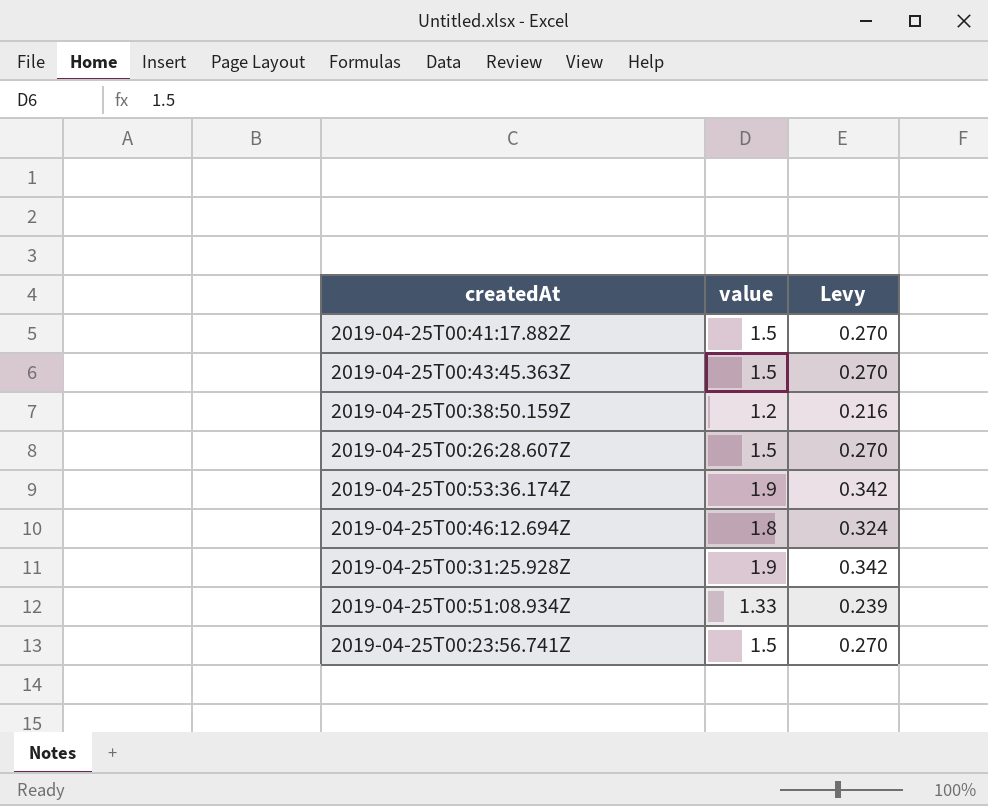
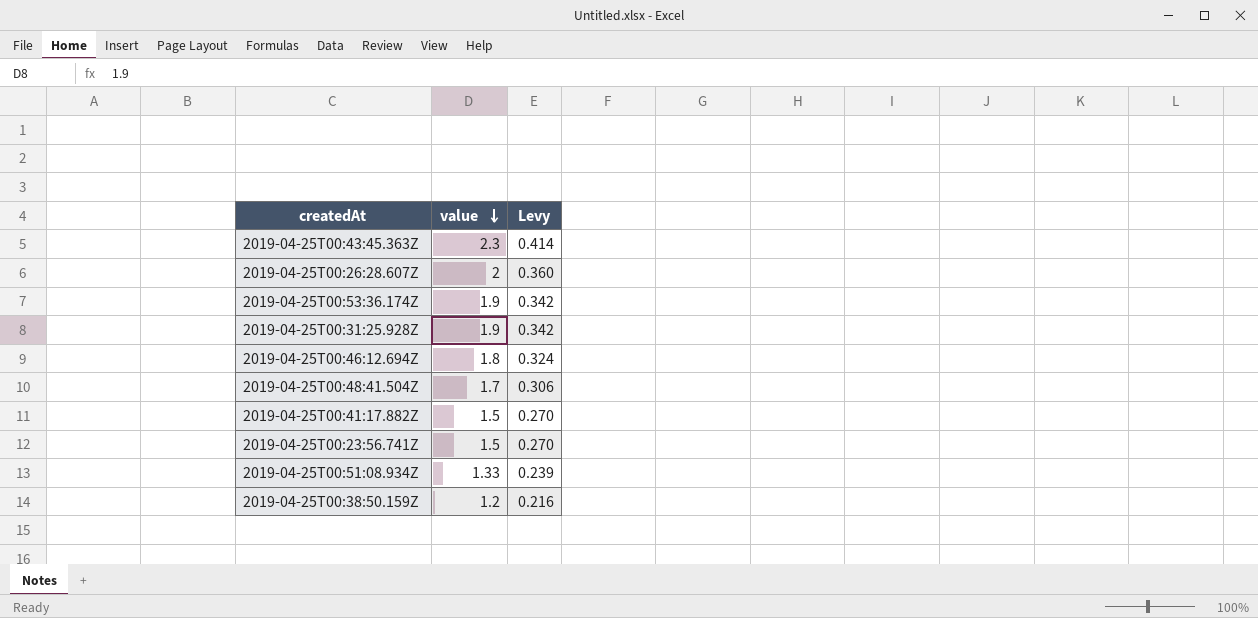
row order: none -> value descending
2019-04-25T00:43:45.363Z | value: 1.5 -> 2.3
2019-04-25T00:43:45.363Z | Levy: 0.270 -> 0.414
2019-04-25T00:26:28.607Z | value: 1.5 -> 2
2019-04-25T00:26:28.607Z | Levy: 0.270 -> 0.360
row 2019-04-25T00:48:41.504Z: none -> 1.7 | 0.306

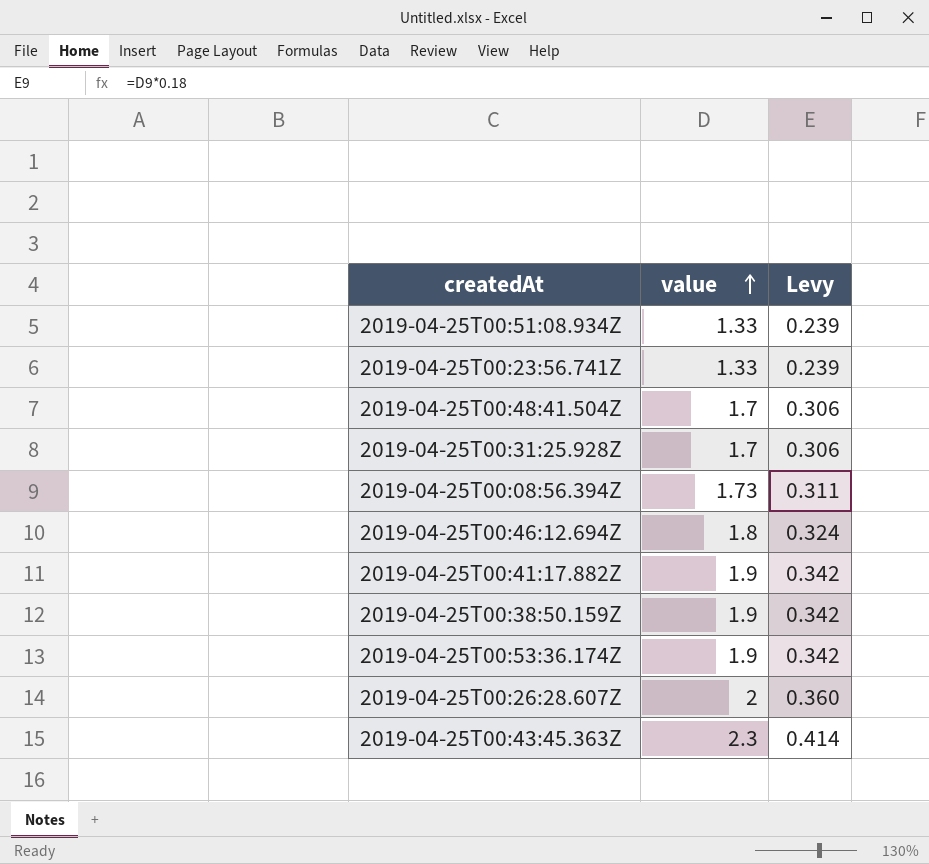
row order: value descending -> value ascending
2019-04-25T00:23:56.741Z | value: 1.5 -> 1.33
2019-04-25T00:23:56.741Z | Levy: 0.270 -> 0.239
2019-04-25T00:31:25.928Z | value: 1.9 -> 1.7
2019-04-25T00:31:25.928Z | Levy: 0.342 -> 0.306
row 2019-04-25T00:08:56.394Z: none -> 1.73 | 0.311
2019-04-25T00:41:17.882Z | value: 1.5 -> 1.9
2019-04-25T00:41:17.882Z | Levy: 0.270 -> 0.342
2019-04-25T00:38:50.159Z | value: 1.2 -> 1.9
2019-04-25T00:38:50.159Z | Levy: 0.216 -> 0.342

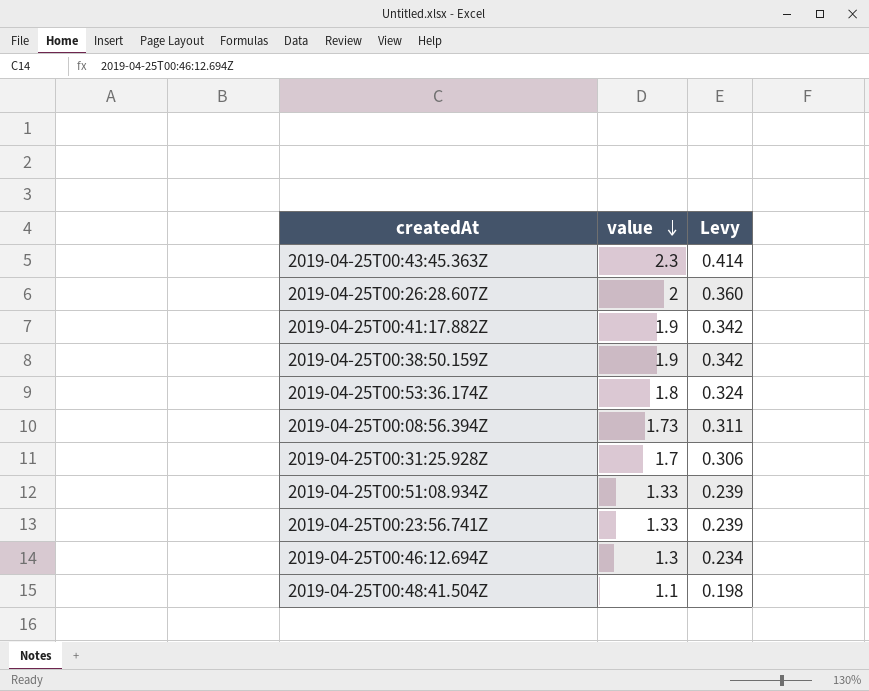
row order: value ascending -> value descending
2019-04-25T00:53:36.174Z | value: 1.9 -> 1.8
2019-04-25T00:53:36.174Z | Levy: 0.342 -> 0.324
2019-04-25T00:46:12.694Z | value: 1.8 -> 1.3
2019-04-25T00:46:12.694Z | Levy: 0.324 -> 0.234
2019-04-25T00:48:41.504Z | value: 1.7 -> 1.1
2019-04-25T00:48:41.504Z | Levy: 0.306 -> 0.198

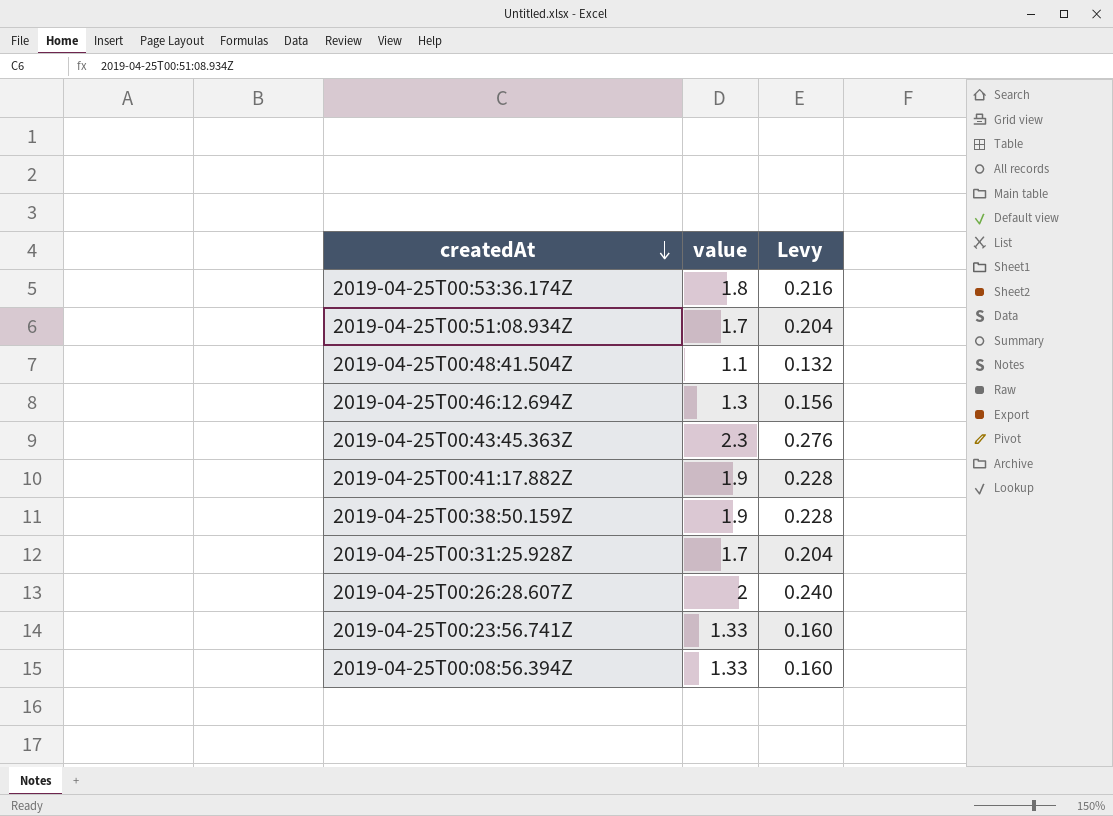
row order: value descending -> createdAt descending
column Levy | formula: [value] * 0.18 -> [value] * 0.12
2019-04-25T00:51:08.934Z | value: 1.33 -> 1.7
2019-04-25T00:08:56.394Z | value: 1.73 -> 1.33

